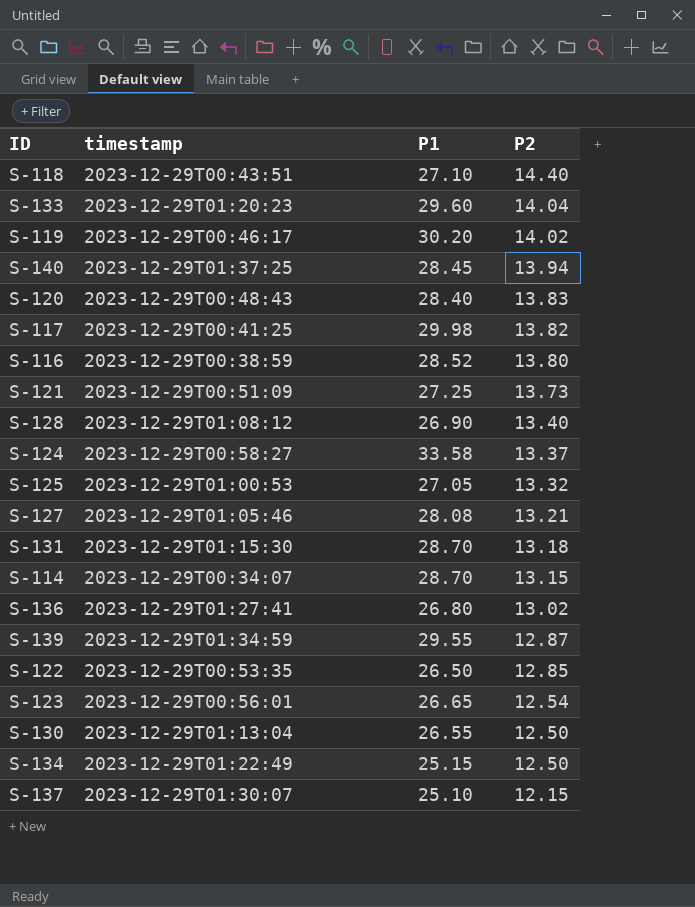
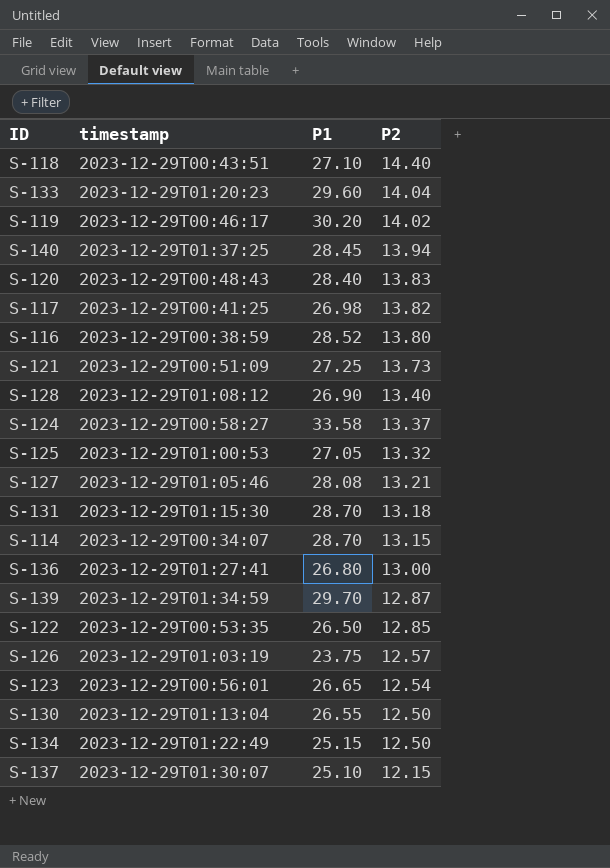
S-117 | P1: 29.98 -> 26.98
S-136 | P2: 13.02 -> 13.00
S-139 | P1: 29.55 -> 29.70
row S-126: none -> 2023-12-29T01:03:19 | 23.75 | 12.57

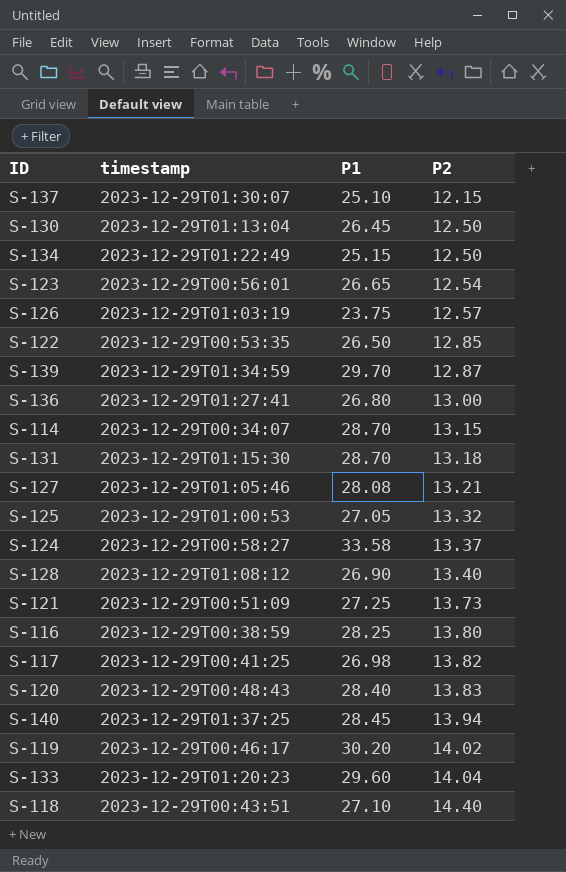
row order: P2 descending -> P2 ascending
S-130 | P1: 26.55 -> 26.45
S-116 | P1: 28.52 -> 28.25

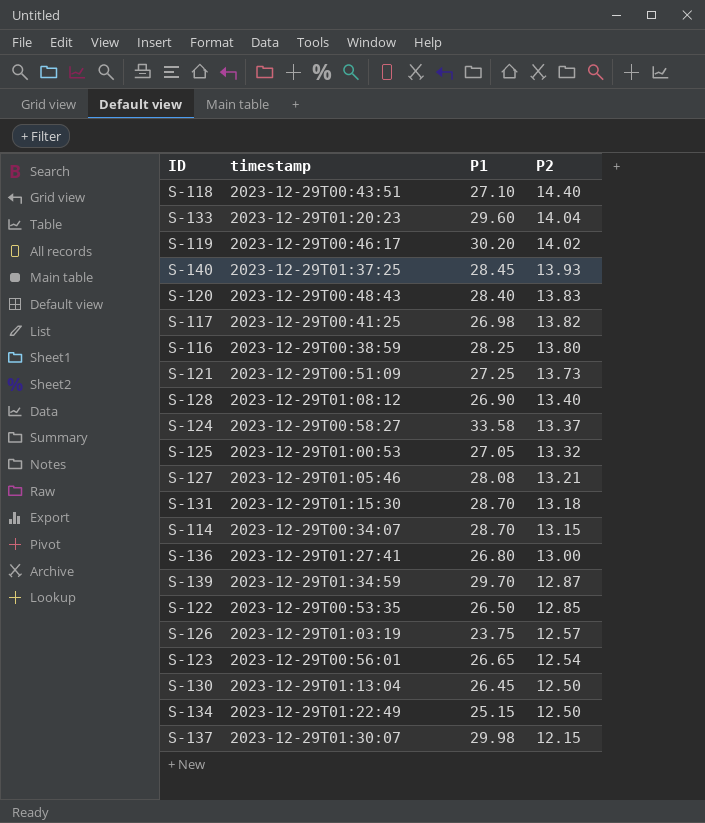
row order: P2 ascending -> P2 descending
S-140 | P2: 13.94 -> 13.93
S-137 | P1: 25.10 -> 29.98

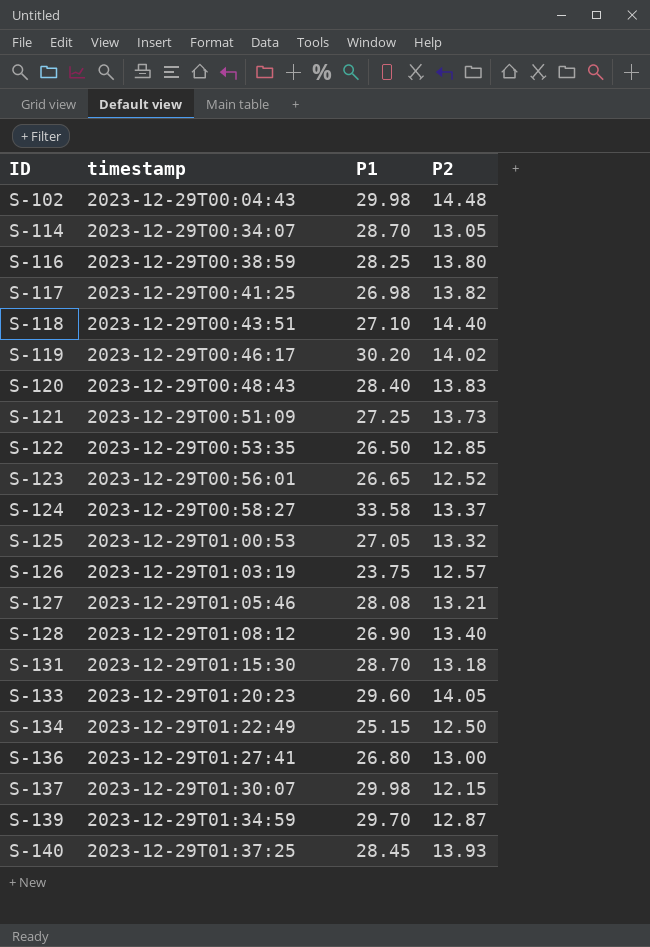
row order: P2 descending -> ID ascending
row S-130: 2023-12-29T01:13:04 | 26.45 | 12.50 -> none
row S-102: none -> 2023-12-29T00:04:43 | 29.98 | 14.48
S-114 | P2: 13.15 -> 13.05
S-123 | P2: 12.54 -> 12.52
S-133 | P2: 14.04 -> 14.05

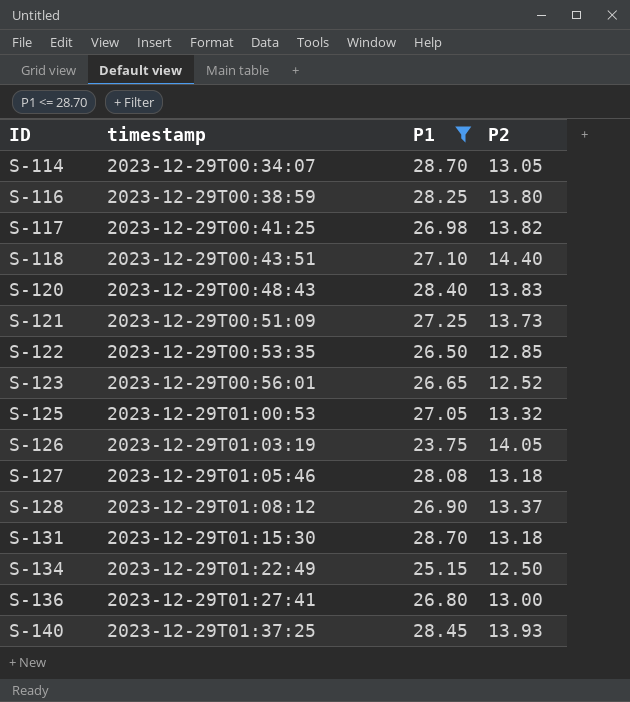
filter: none -> P1 <= 28.70
S-126 | P2: 12.57 -> 14.05
S-127 | P2: 13.21 -> 13.18
S-128 | P2: 13.40 -> 13.37

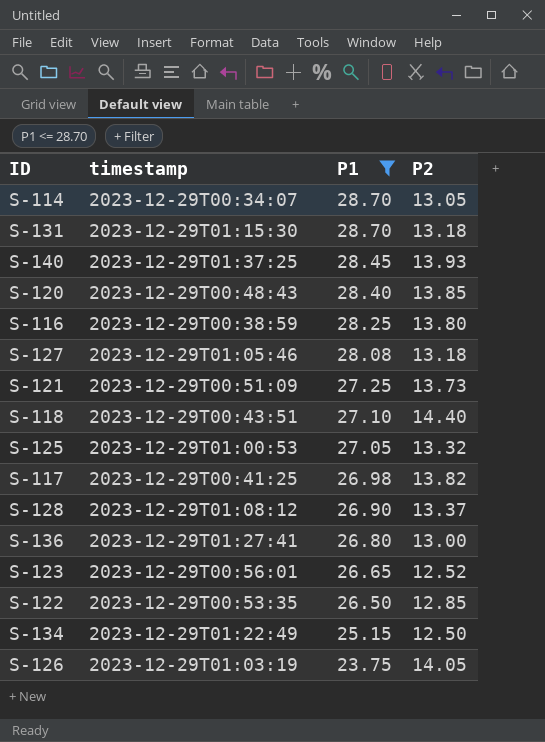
row order: ID ascending -> P1 descending
S-120 | P2: 13.83 -> 13.85

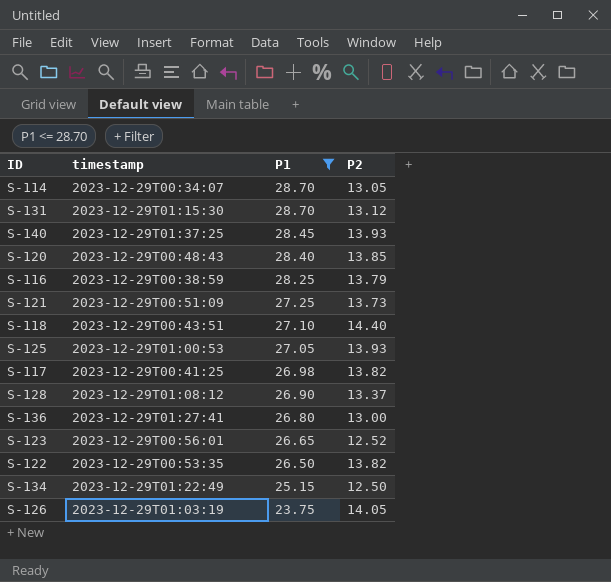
row S-127: 2023-12-29T01:05:46 | 28.08 | 13.18 -> none
S-131 | P2: 13.18 -> 13.12
S-116 | P2: 13.80 -> 13.79
S-125 | P2: 13.32 -> 13.93
S-122 | P2: 12.85 -> 13.82

